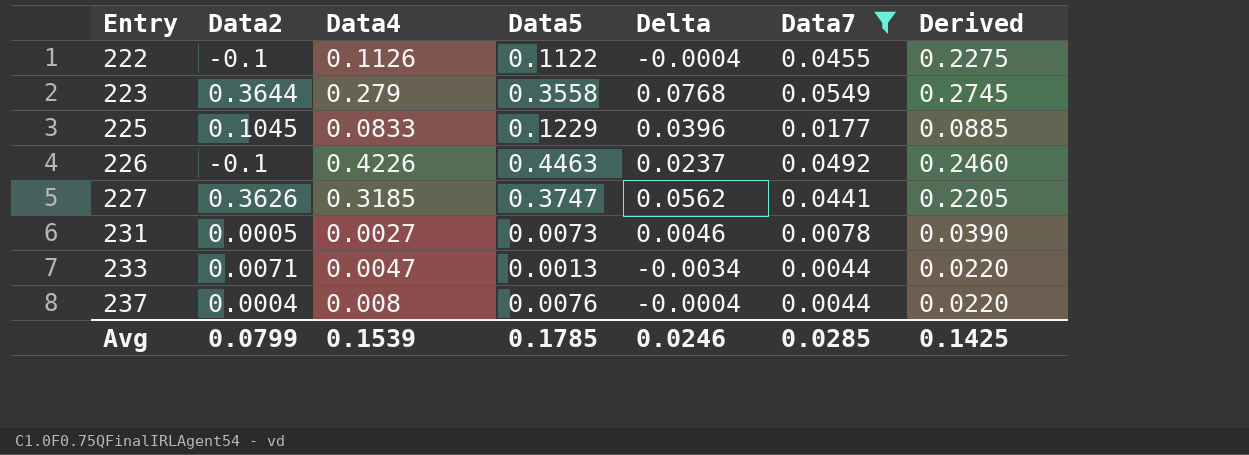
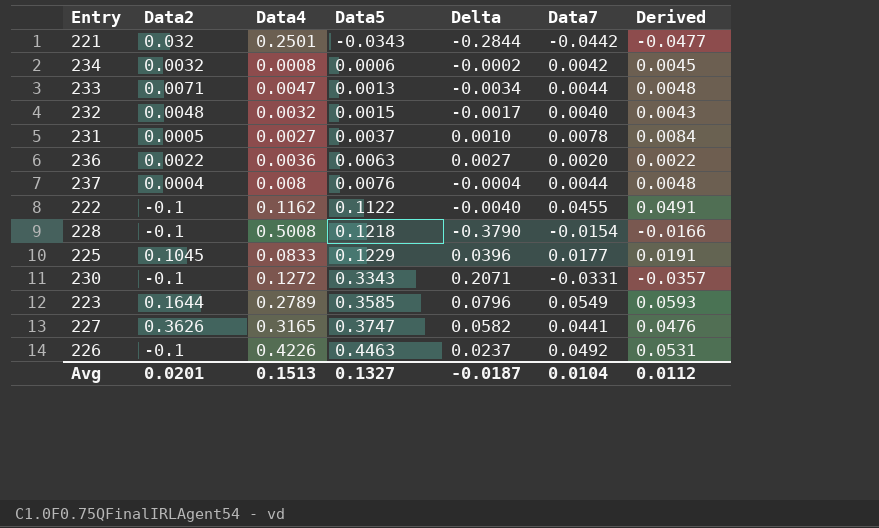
filter: Data7 >= 0.0044 -> none
row order: Entry ascending -> Data5 ascending
column Derived | formula: [Data7] * 5 -> [Data7] * 1.08
231 | Data5: 0.0073 -> 0.0037
231 | Delta: 0.0046 -> 0.0010
222 | Data4: 0.1126 -> 0.1162
222 | Delta: -0.0004 -> -0.0040
223 | Data2: 0.3644 -> 0.1644
223 | Data4: 0.279 -> 0.2789
223 | Data5: 0.3558 -> 0.3585
223 | Delta: 0.0768 -> 0.0796
227 | Data4: 0.3185 -> 0.3165
227 | Delta: 0.0562 -> 0.0582
Avg | Data2: 0.0799 -> 0.0201
Avg | Data4: 0.1539 -> 0.1513
Avg | Data5: 0.1785 -> 0.1327
Avg | Delta: 0.0246 -> -0.0187
Avg | Data7: 0.0285 -> 0.0104
Avg | Derived: 0.1425 -> 0.0112

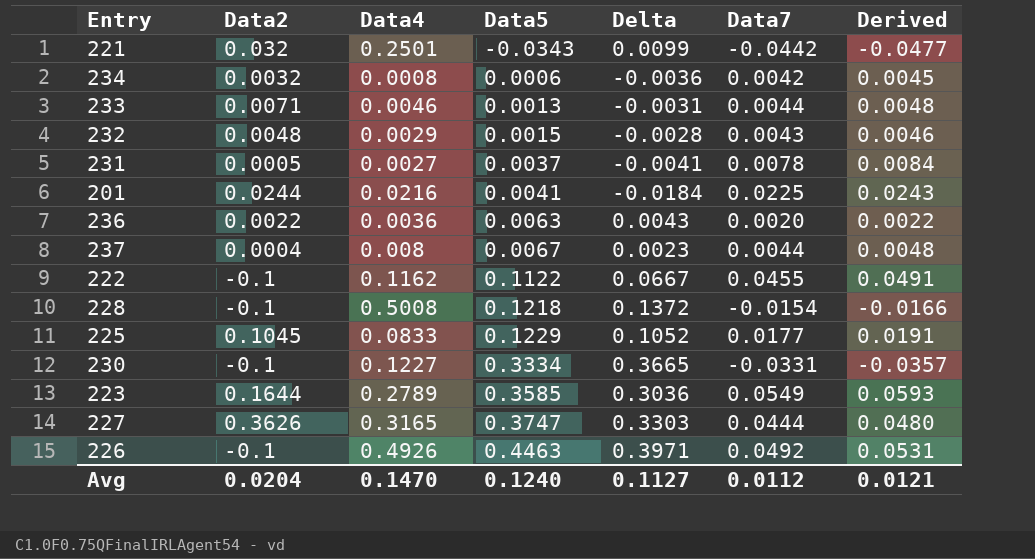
column Delta | formula: [Data5] - [Data4] -> [Data5] - [Data7]
233 | Data4: 0.0047 -> 0.0046
232 | Data4: 0.0032 -> 0.0029
232 | Data7: 0.0040 -> 0.0043
232 | Derived: 0.0043 -> 0.0046
row 201: none -> 0.0244 | 0.0216 | 0.0041 | -0.0184 | 0.0225 | 0.0243
237 | Data5: 0.0076 -> 0.0067
230 | Data4: 0.1272 -> 0.1227
230 | Data5: 0.3343 -> 0.3334
227 | Data7: 0.0441 -> 0.0444
227 | Derived: 0.0476 -> 0.0480
226 | Data4: 0.4226 -> 0.4926
Avg | Data2: 0.0201 -> 0.0204
Avg | Data4: 0.1513 -> 0.1470
Avg | Data5: 0.1327 -> 0.1240
Avg | Delta: -0.0187 -> 0.1127
Avg | Data7: 0.0104 -> 0.0112
Avg | Derived: 0.0112 -> 0.0121

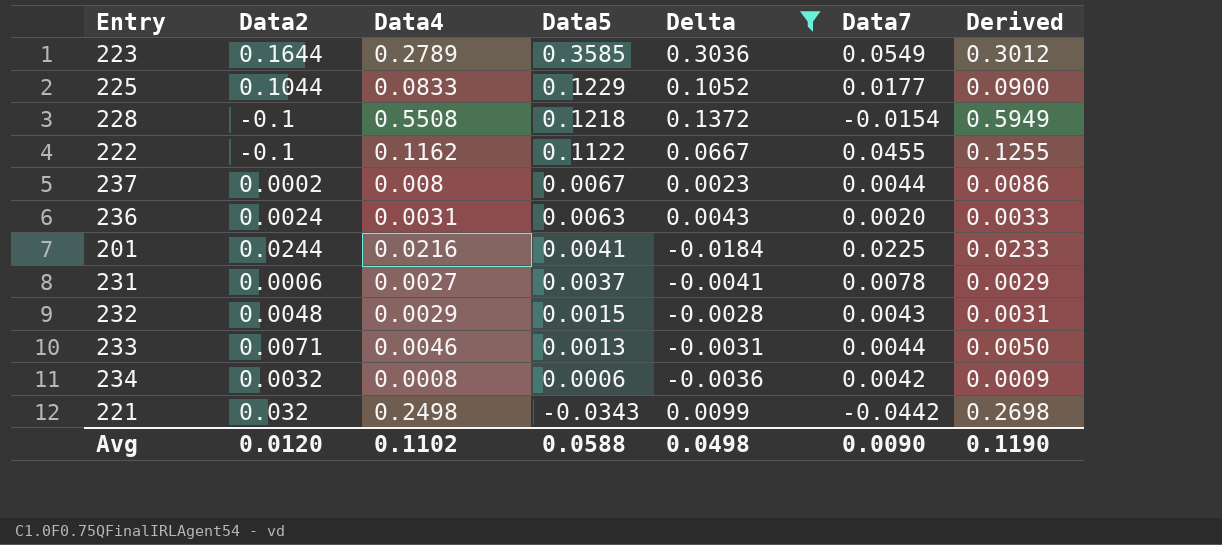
filter: none -> Delta <= 0.3036
row order: Data5 ascending -> Data5 descending
column Derived | formula: [Data7] * 1.08 -> [Data4] * 1.08
225 | Data2: 0.1045 -> 0.1044
228 | Data4: 0.5008 -> 0.5508
237 | Data2: 0.0004 -> 0.0002
236 | Data2: 0.0022 -> 0.0024
236 | Data4: 0.0036 -> 0.0031
231 | Data2: 0.0005 -> 0.0006
221 | Data4: 0.2501 -> 0.2498
Avg | Data2: 0.0204 -> 0.0120
Avg | Data4: 0.1470 -> 0.1102
Avg | Data5: 0.1240 -> 0.0588
Avg | Delta: 0.1127 -> 0.0498
Avg | Data7: 0.0112 -> 0.0090
Avg | Derived: 0.0121 -> 0.1190

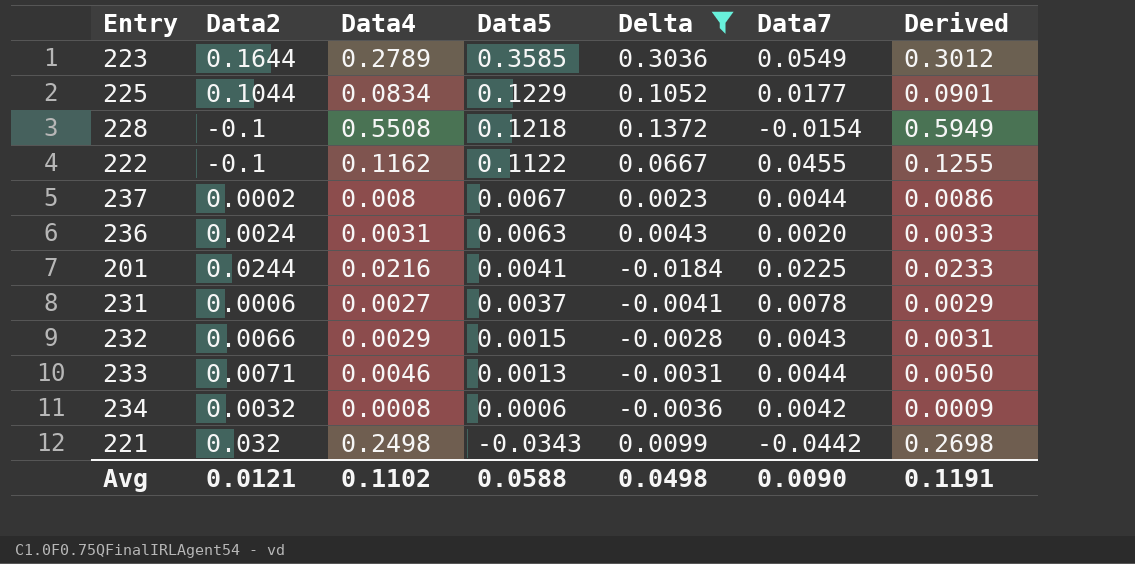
225 | Data4: 0.0833 -> 0.0834
225 | Derived: 0.0900 -> 0.0901
232 | Data2: 0.0048 -> 0.0066
Avg | Data2: 0.0120 -> 0.0121
Avg | Derived: 0.1190 -> 0.1191

